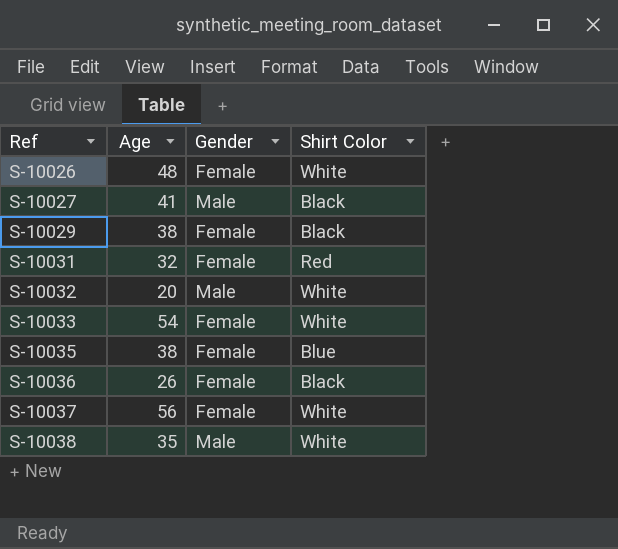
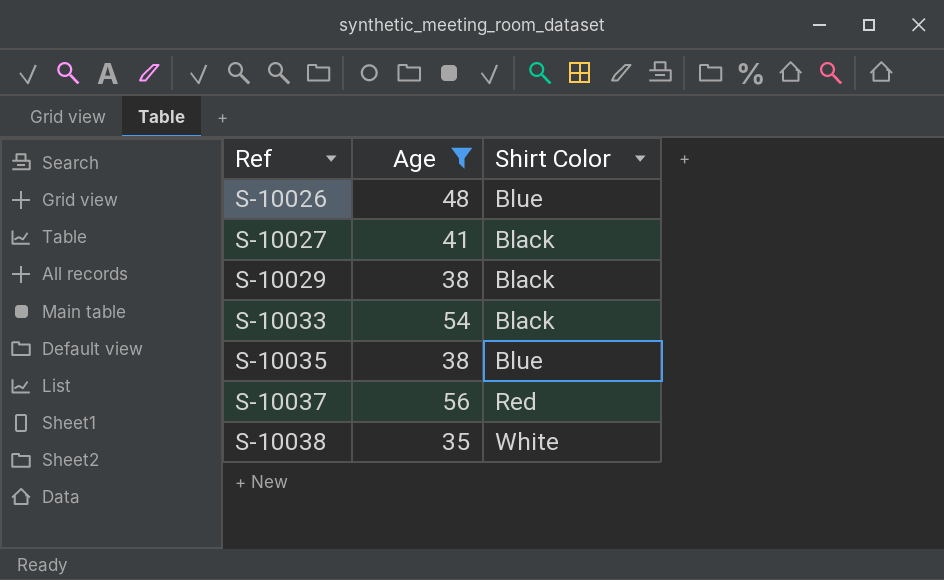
filter: none -> Age >= 35
column Gender | position: 3 -> none
S-10026 | Shirt Color: White -> Blue
S-10033 | Shirt Color: White -> Black
S-10037 | Shirt Color: White -> Red

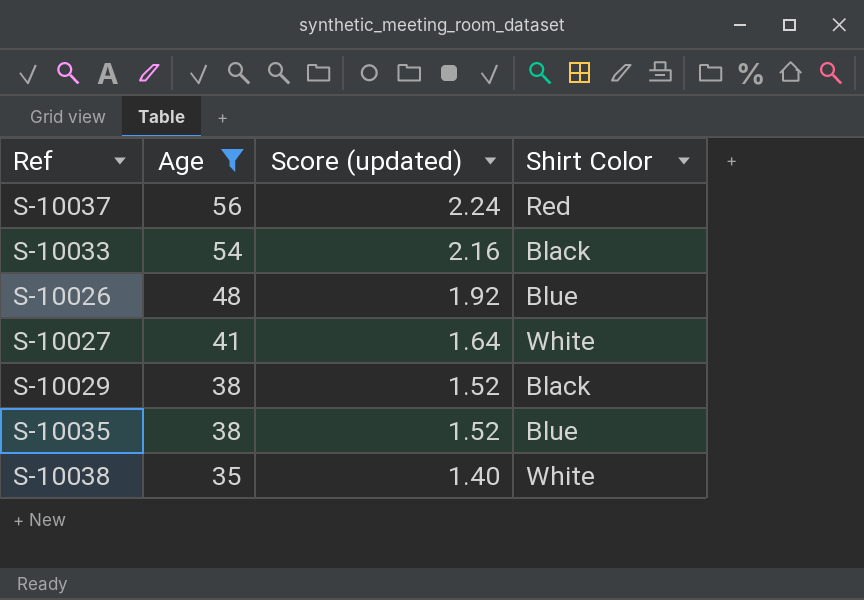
row order: Ref ascending -> Age descending
column Score (updated) | formula: none -> [Age] * 0.04
S-10027 | Shirt Color: Black -> White

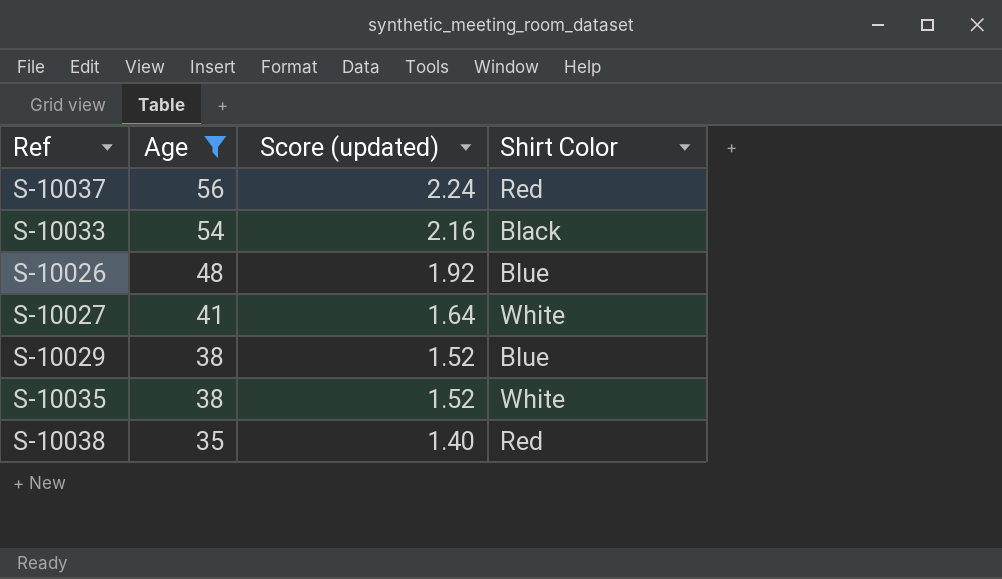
S-10029 | Shirt Color: Black -> Blue
S-10035 | Shirt Color: Blue -> White
S-10038 | Shirt Color: White -> Red

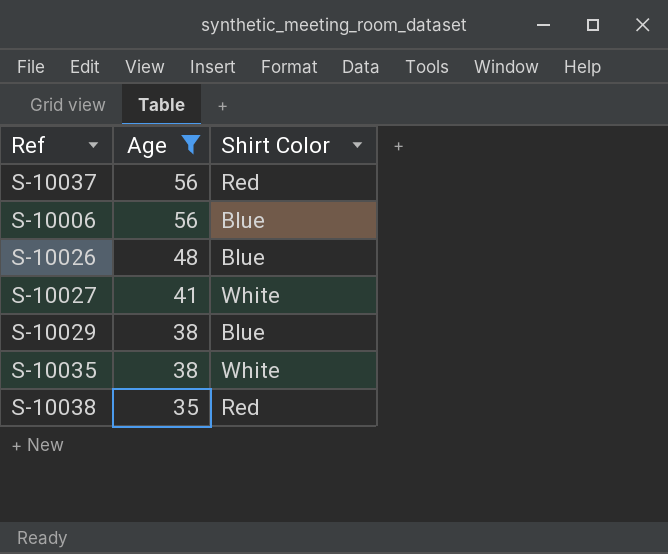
column Score (updated) | formula: [Age] * 0.04 -> none
row S-10033: 54 | 2.16 | Black -> none
row S-10006: none -> 56 | Blue

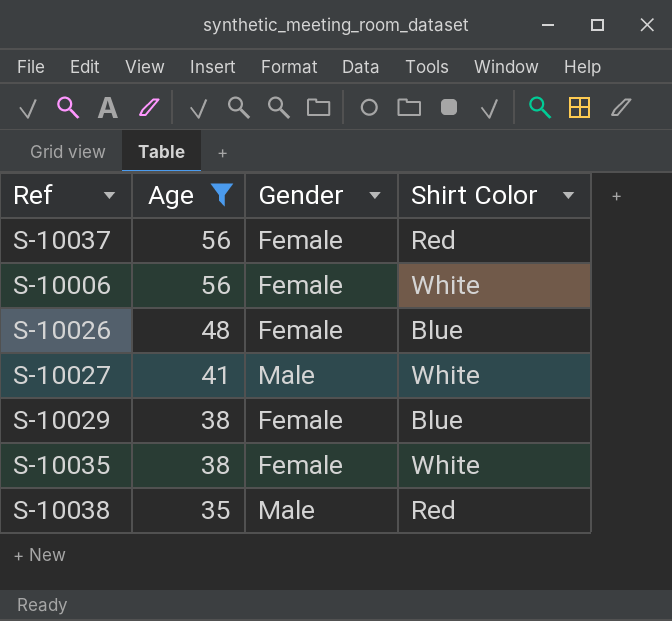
column Gender | position: none -> 3
S-10006 | Shirt Color: Blue -> White

